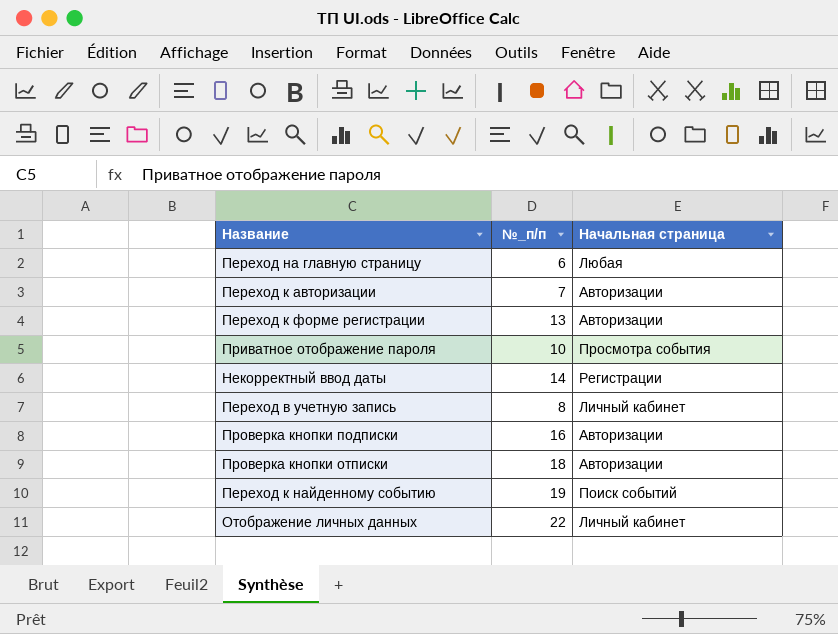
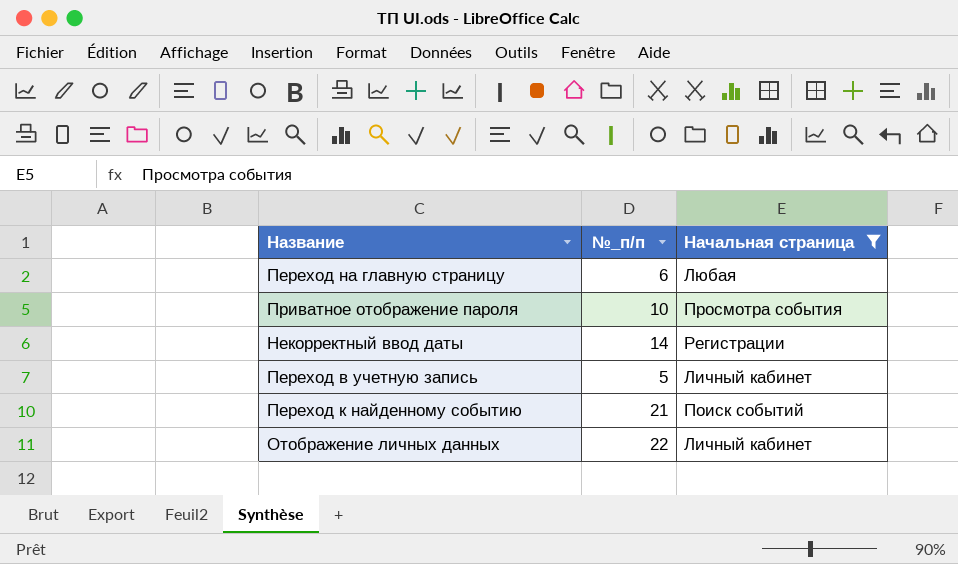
filter: none -> Начальная страница != Авторизации
Переход в учетную запись | №_п/п: 8 -> 5
Переход к найденному событию | №_п/п: 19 -> 21

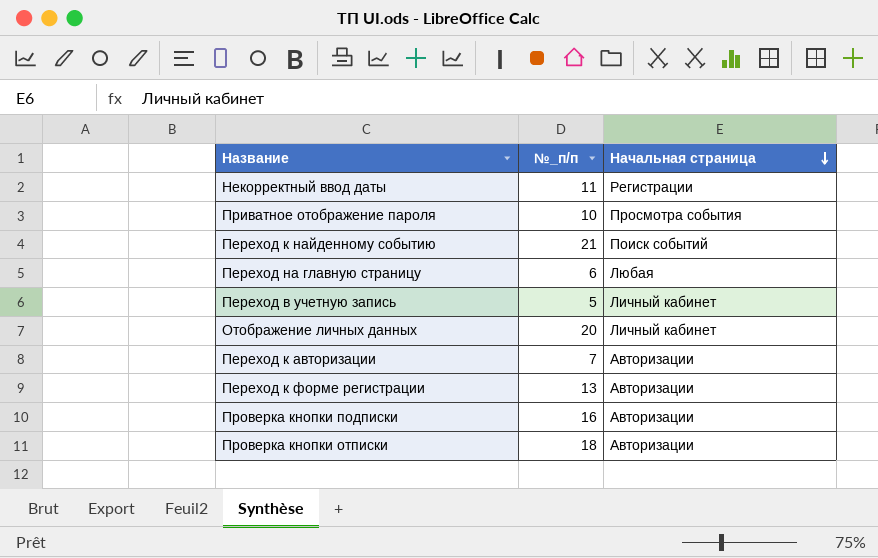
filter: Начальная страница != Авторизации -> none
row order: none -> Начальная страница descending
Некорректный ввод даты | №_п/п: 14 -> 11
Отображение личных данных | №_п/п: 22 -> 20

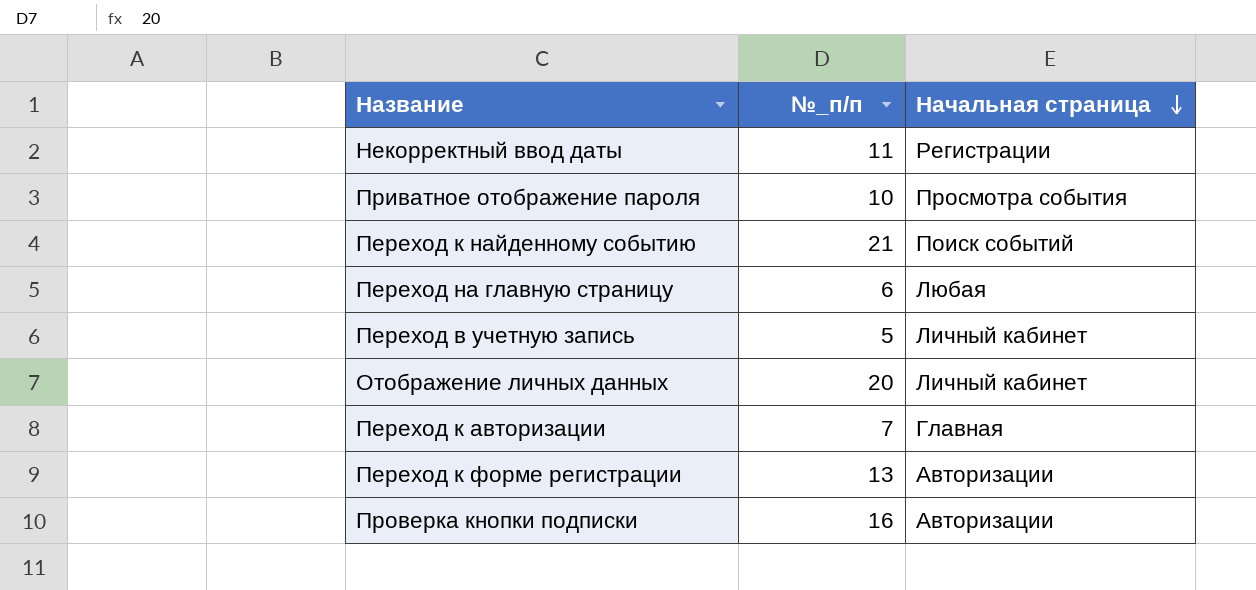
row Проверка кнопки отписки: 18 | Авторизации -> none
Переход к авторизации | Начальная страница: Авторизации -> Главная

